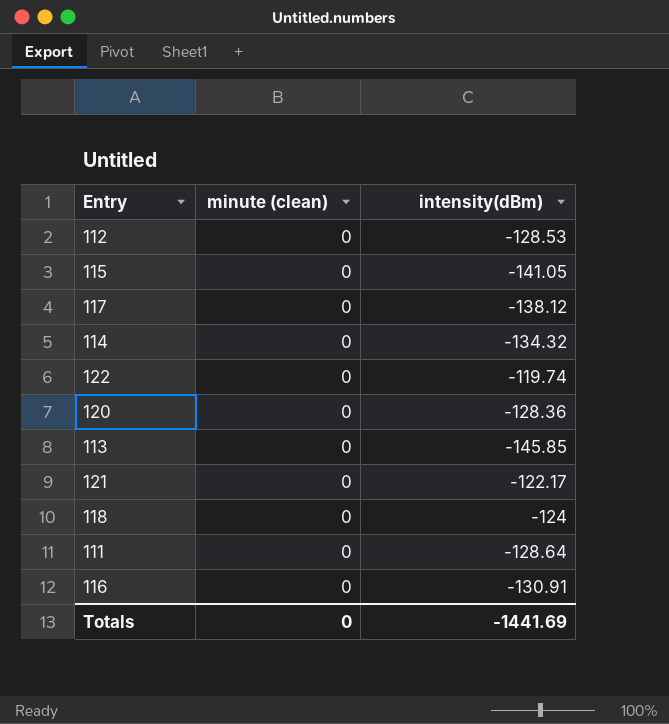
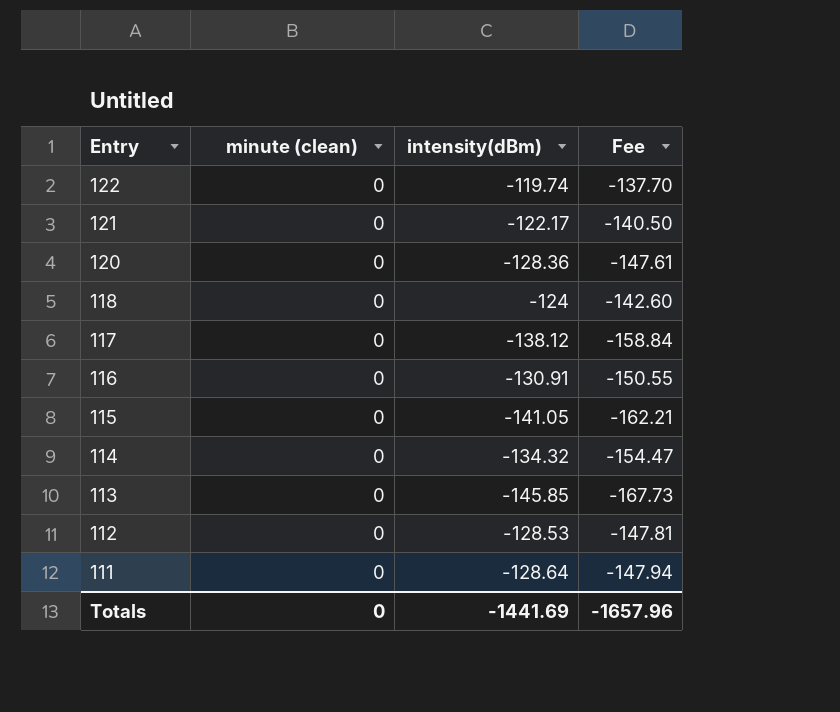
row order: none -> Entry descending
column Fee | formula: none -> [intensity(dBm)] * 1.15

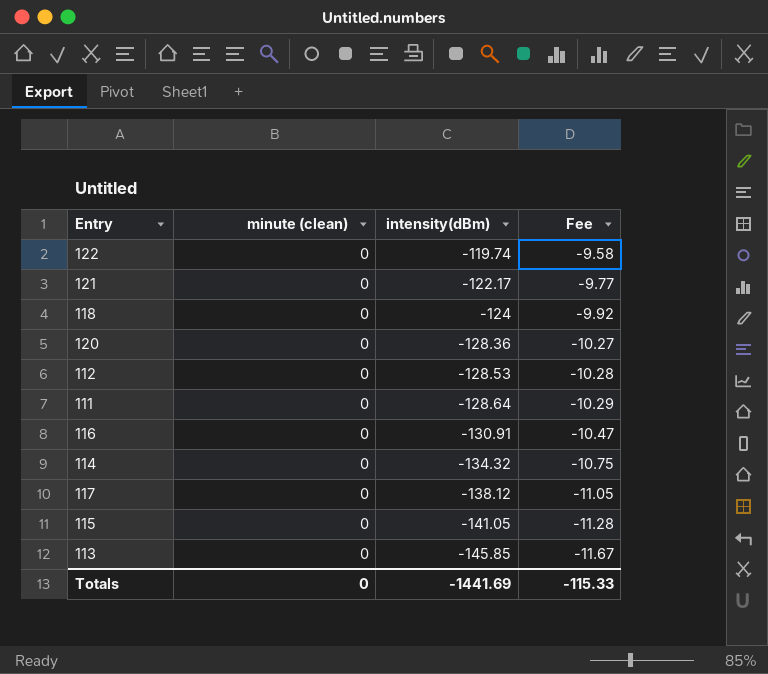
row order: Entry descending -> intensity(dBm) descending
column Fee | formula: [intensity(dBm)] * 1.15 -> [intensity(dBm)] * 0.08
Totals | Fee: -1657.96 -> -115.33

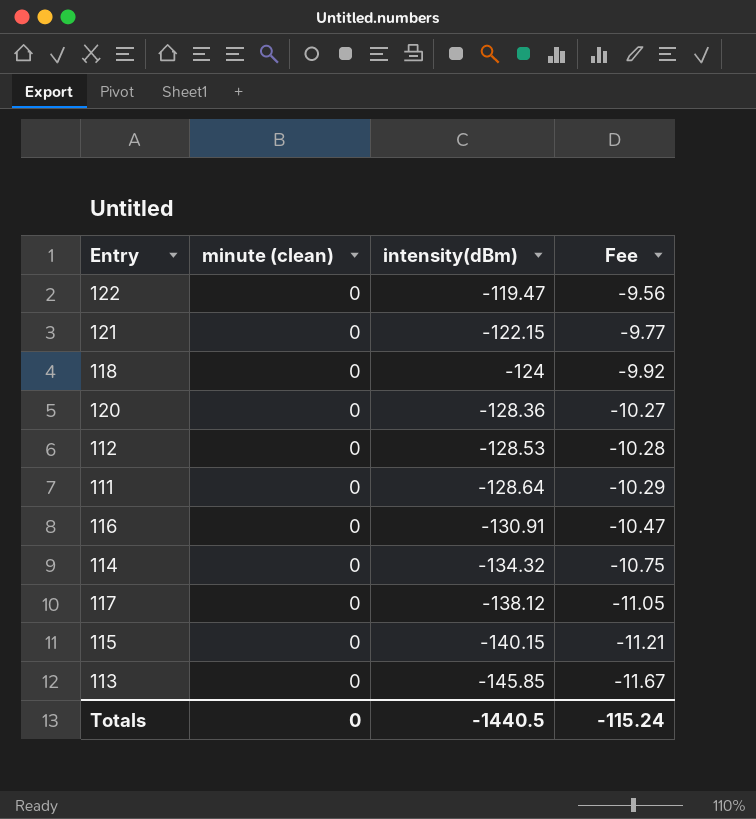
122 | intensity(dBm): -119.74 -> -119.47
122 | Fee: -9.58 -> -9.56
121 | intensity(dBm): -122.17 -> -122.15
115 | intensity(dBm): -141.05 -> -140.15
115 | Fee: -11.28 -> -11.21
Totals | intensity(dBm): -1441.69 -> -1440.5
Totals | Fee: -115.33 -> -115.24

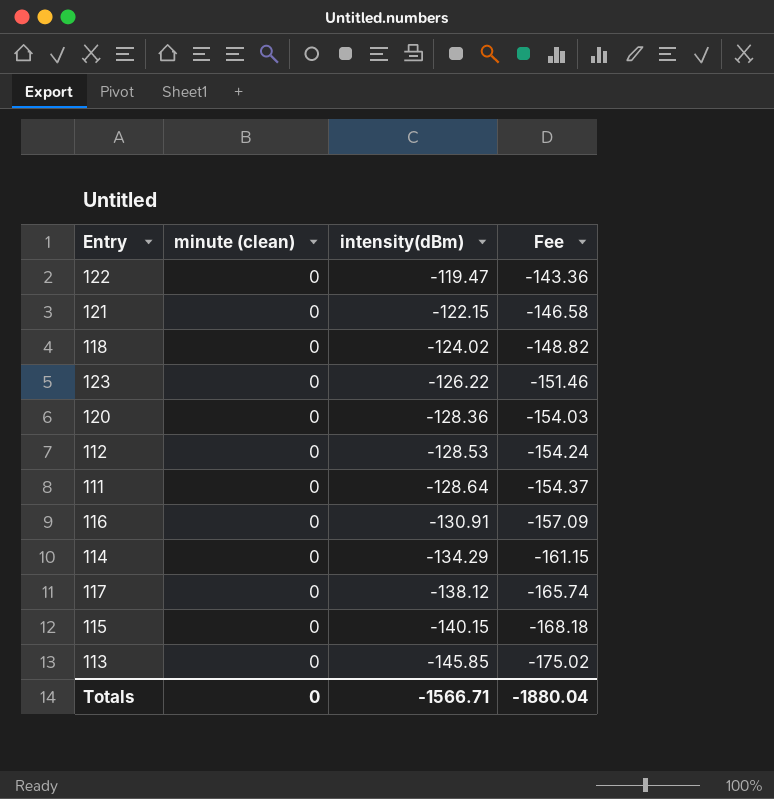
column Fee | formula: [intensity(dBm)] * 0.08 -> [intensity(dBm)] * 1.2
118 | intensity(dBm): -124 -> -124.02
row 123: none -> 0 | -126.22 | -151.46
114 | intensity(dBm): -134.32 -> -134.29
Totals | intensity(dBm): -1440.5 -> -1566.71
Totals | Fee: -115.24 -> -1880.04

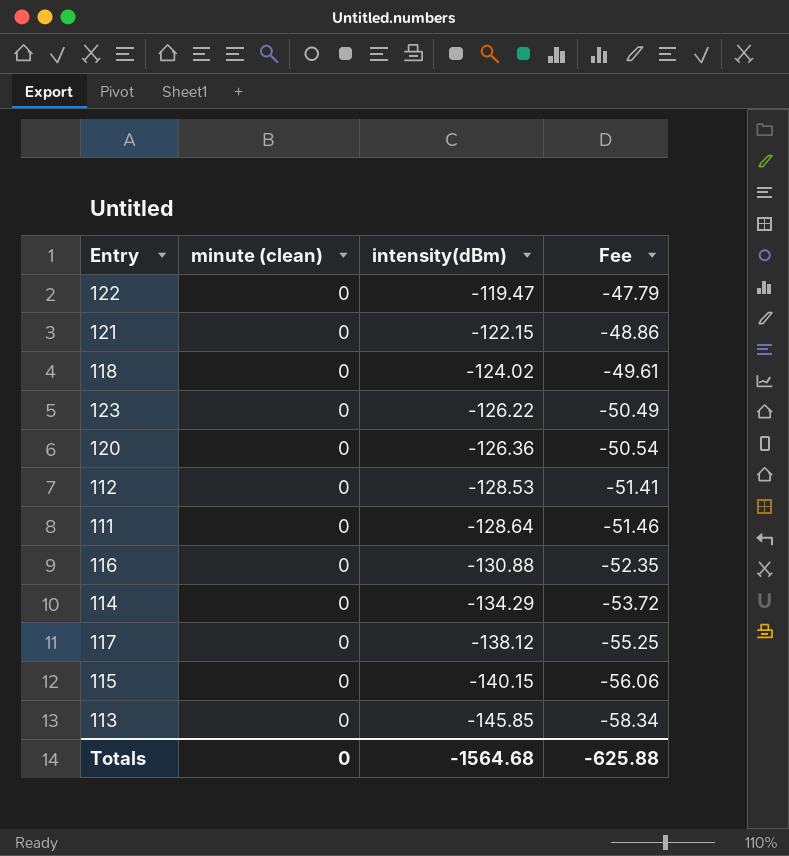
column Fee | formula: [intensity(dBm)] * 1.2 -> [intensity(dBm)] * 0.4
120 | intensity(dBm): -128.36 -> -126.36
116 | intensity(dBm): -130.91 -> -130.88
Totals | intensity(dBm): -1566.71 -> -1564.68
Totals | Fee: -1880.04 -> -625.88

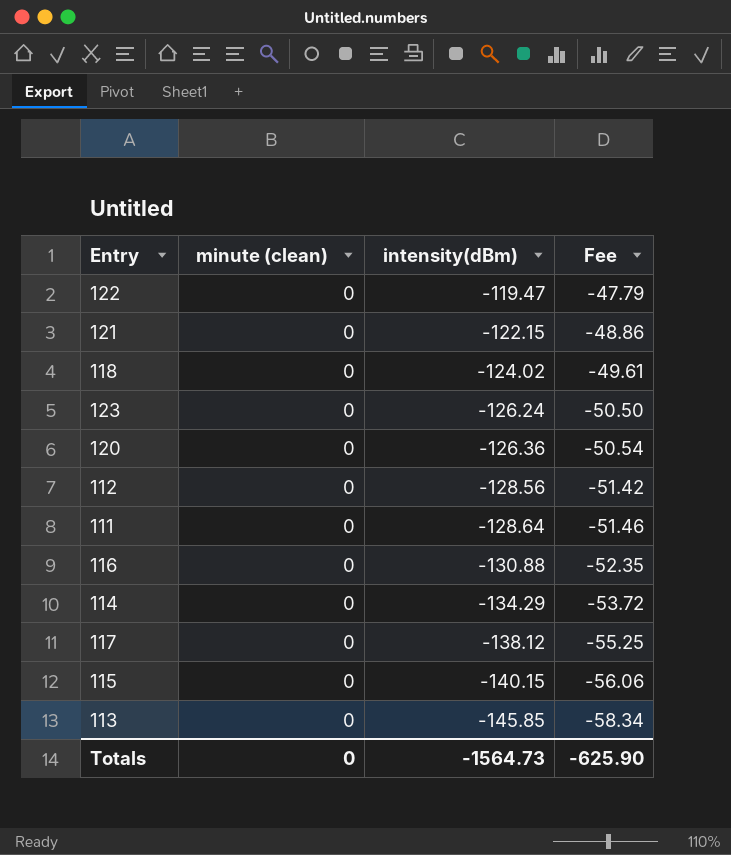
123 | intensity(dBm): -126.22 -> -126.24
123 | Fee: -50.49 -> -50.50
112 | intensity(dBm): -128.53 -> -128.56
112 | Fee: -51.41 -> -51.42
Totals | intensity(dBm): -1564.68 -> -1564.73
Totals | Fee: -625.88 -> -625.90

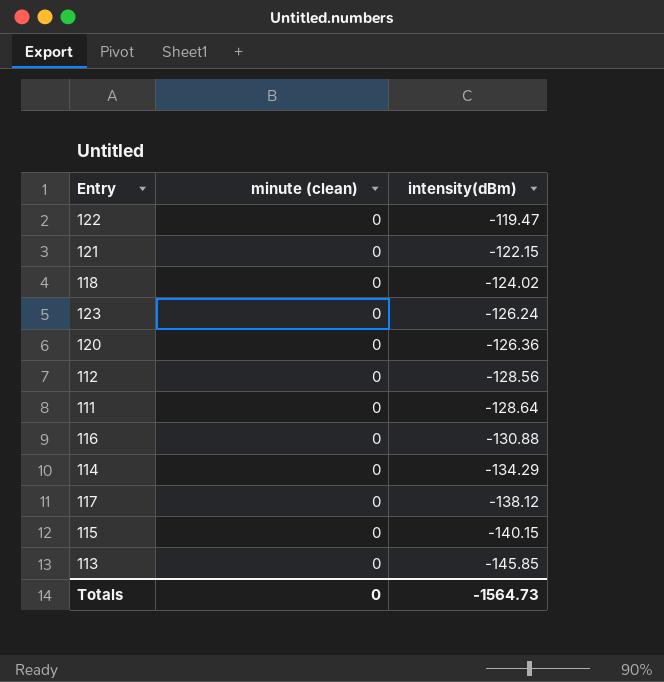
column Fee | formula: [intensity(dBm)] * 0.4 -> none

